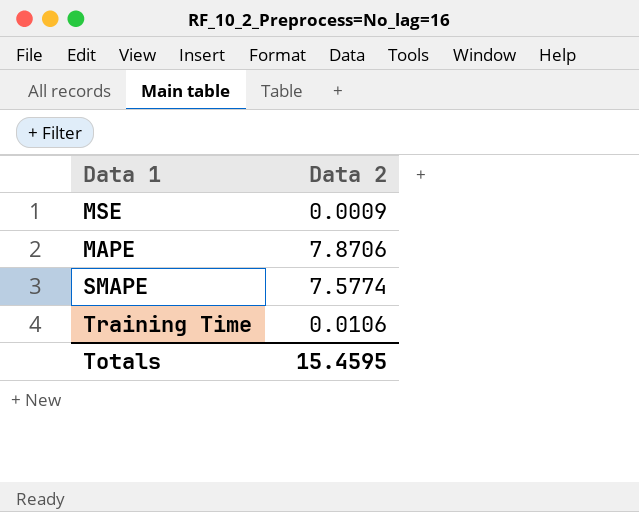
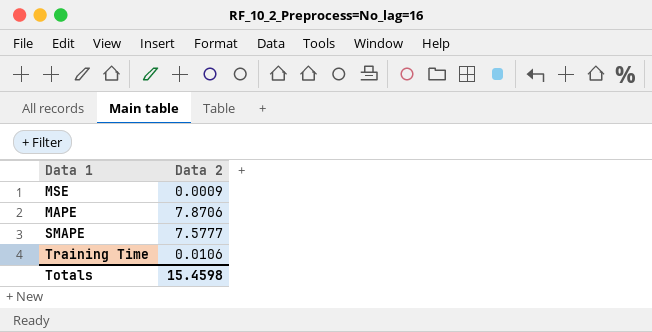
SMAPE | Data 2: 7.5774 -> 7.5777
Totals | Data 2: 15.4595 -> 15.4598

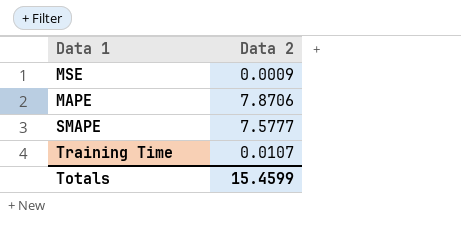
Training Time | Data 2: 0.0106 -> 0.0107
Totals | Data 2: 15.4598 -> 15.4599

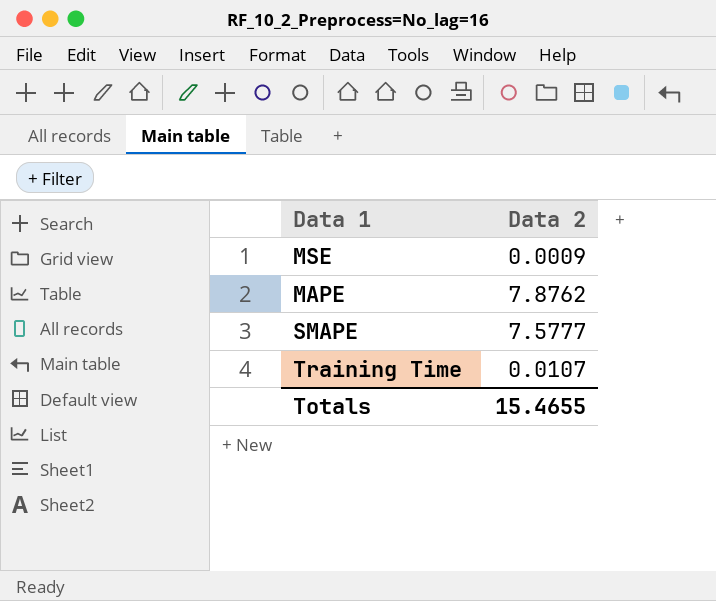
MAPE | Data 2: 7.8706 -> 7.8762
Totals | Data 2: 15.4599 -> 15.4655

